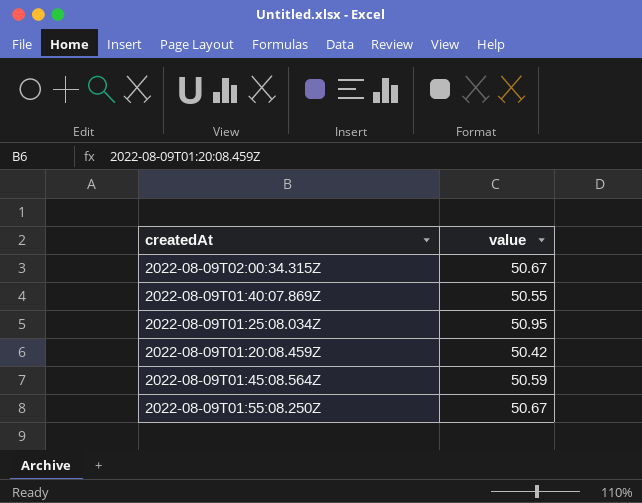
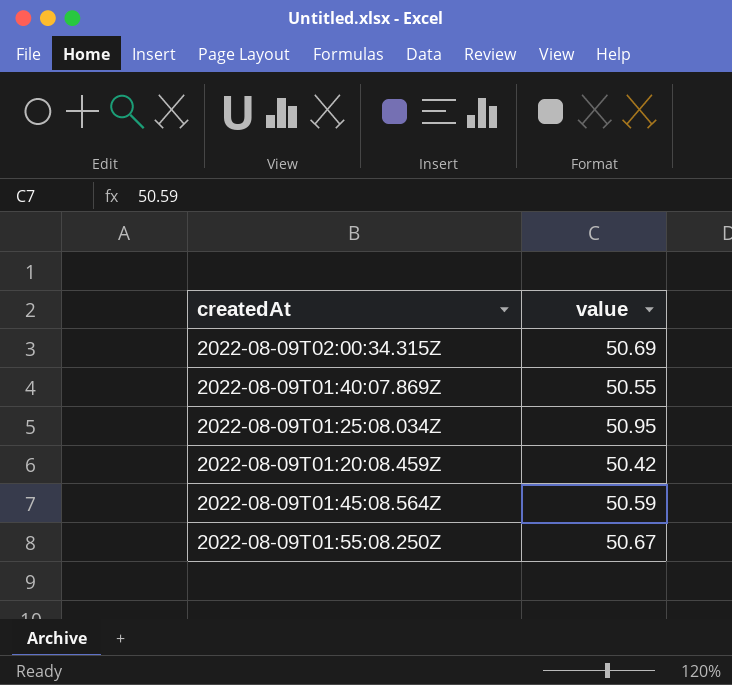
2022-08-09T02:00:34.315Z | value: 50.67 -> 50.69

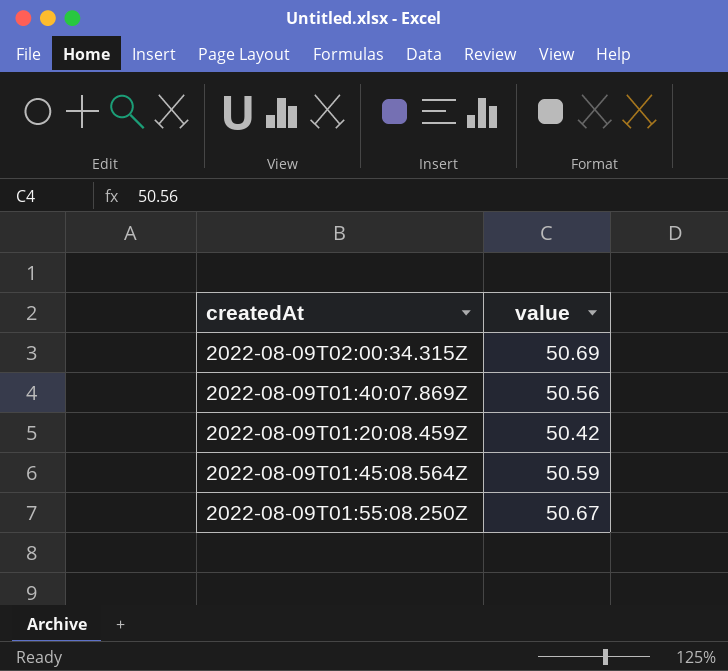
row 2022-08-09T01:25:08.034Z: 50.95 -> none
2022-08-09T01:40:07.869Z | value: 50.55 -> 50.56

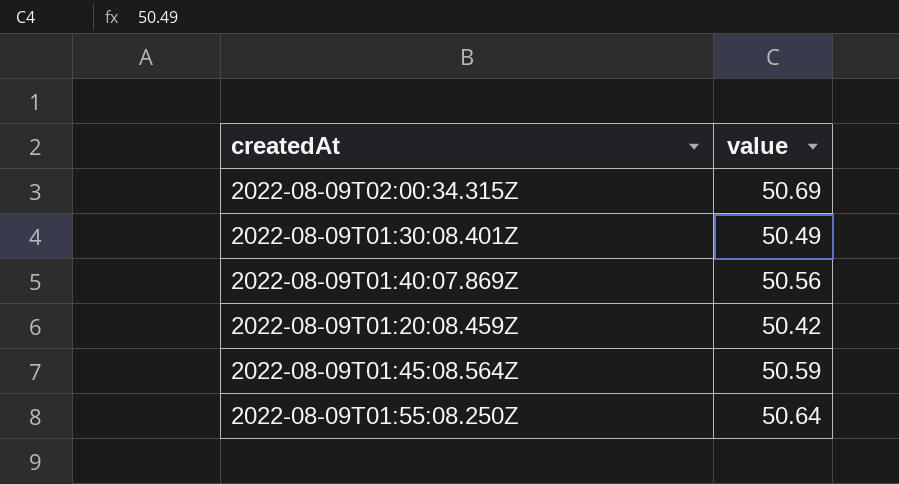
row 2022-08-09T01:30:08.401Z: none -> 50.49
2022-08-09T01:55:08.250Z | value: 50.67 -> 50.64

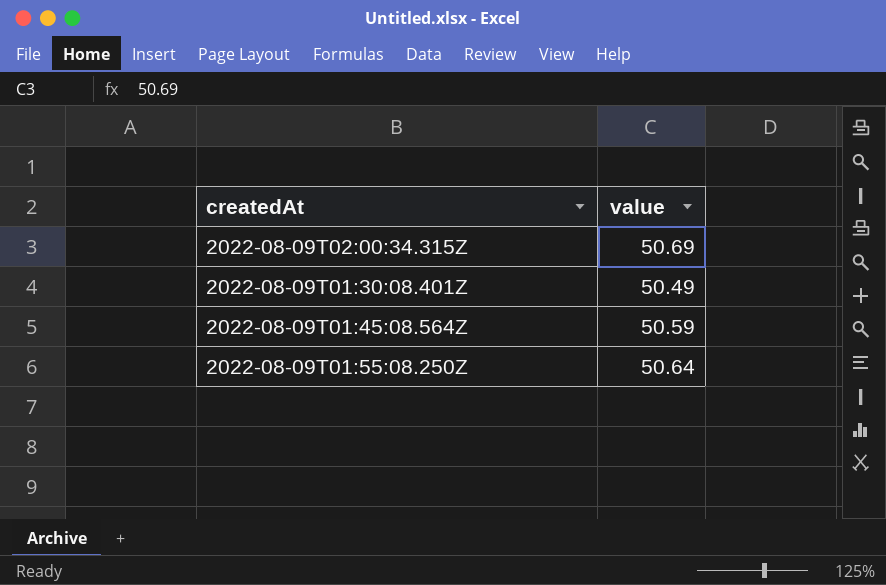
row 2022-08-09T01:40:07.869Z: 50.56 -> none
row 2022-08-09T01:20:08.459Z: 50.42 -> none

